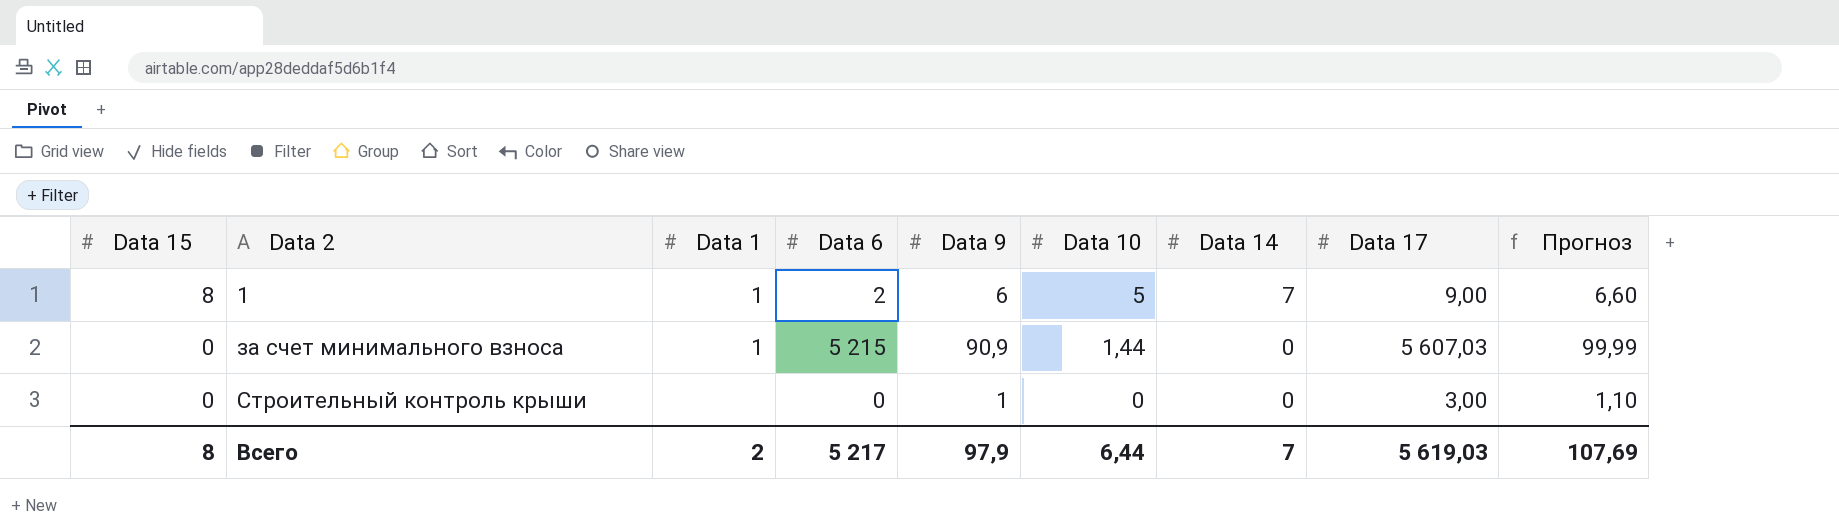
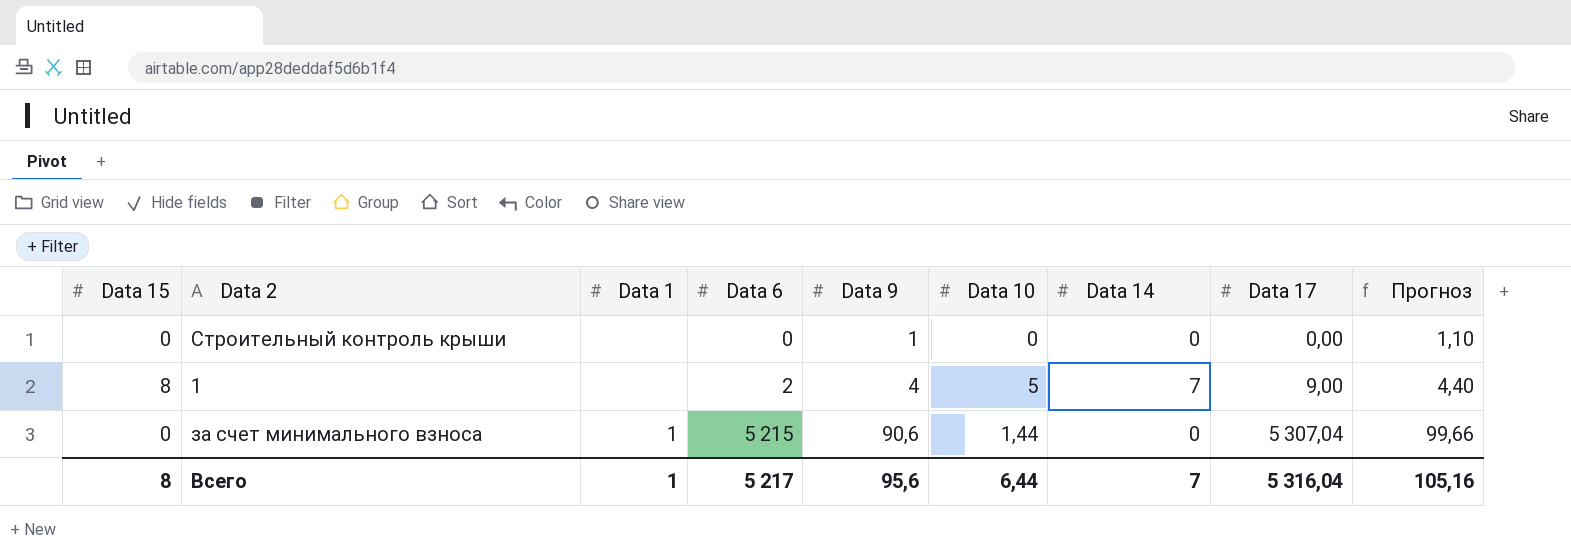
row order: Data 15 descending -> Data 6 ascending
Строительный контроль крыши | Data 17: 3,00 -> 0,00
1 | Data 1: 1 -> none
1 | Data 9: 6 -> 4
1 | Прогноз: 6,60 -> 4,40
за счет минимального взноса | Data 9: 90,9 -> 90,6
за счет минимального взноса | Data 17: 5 607,03 -> 5 307,04
за счет минимального взноса | Прогноз: 99,99 -> 99,66
Всего | Data 1: 2 -> 1
Всего | Data 9: 97,9 -> 95,6
Всего | Data 17: 5 619,03 -> 5 316,04
Всего | Прогноз: 107,69 -> 105,16

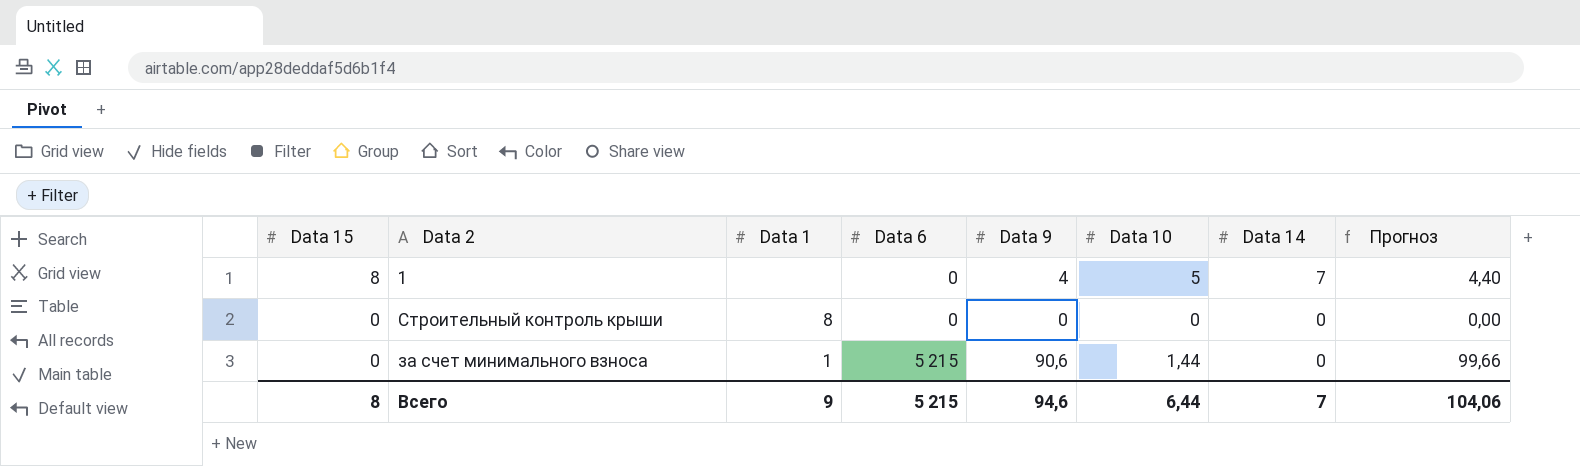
row order: Data 6 ascending -> Data 15 descending
column Data 17 | position: 8 -> none
1 | Data 6: 2 -> 0
Строительный контроль крыши | Data 1: none -> 8
Строительный контроль крыши | Data 9: 1 -> 0
Строительный контроль крыши | Прогноз: 1,10 -> 0,00
Всего | Data 1: 1 -> 9
Всего | Data 6: 5 217 -> 5 215
Всего | Data 9: 95,6 -> 94,6
Всего | Прогноз: 105,16 -> 104,06

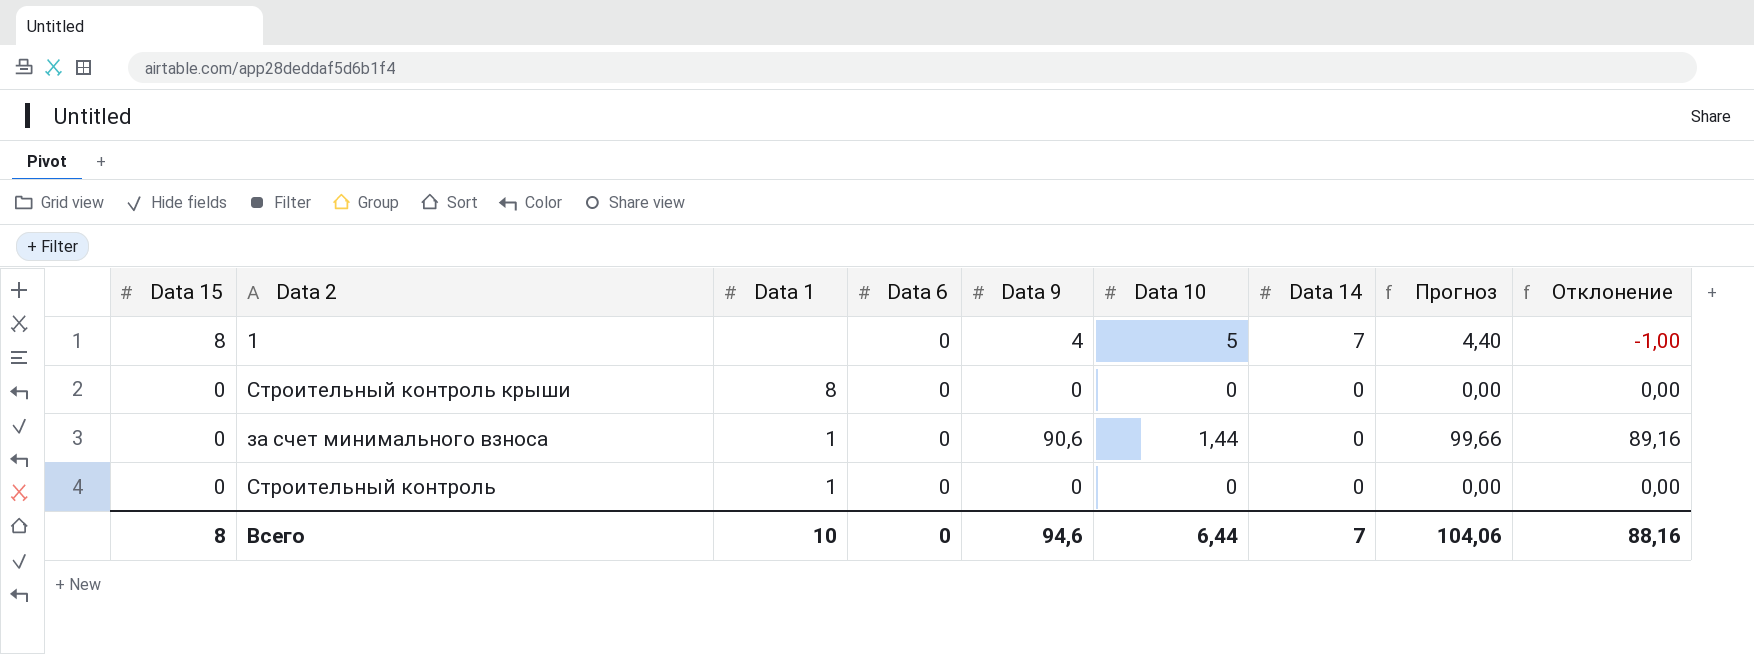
column Отклонение | formula: none -> [Data 9] - [Data 10]
за счет минимального взноса | Data 6: 5 215 -> 0
row Строительный контроль: none -> 0 | 1 | 0 | 0 | 0 | 0 | 0,00 | 0,00
Всего | Data 1: 9 -> 10
Всего | Data 6: 5 215 -> 0

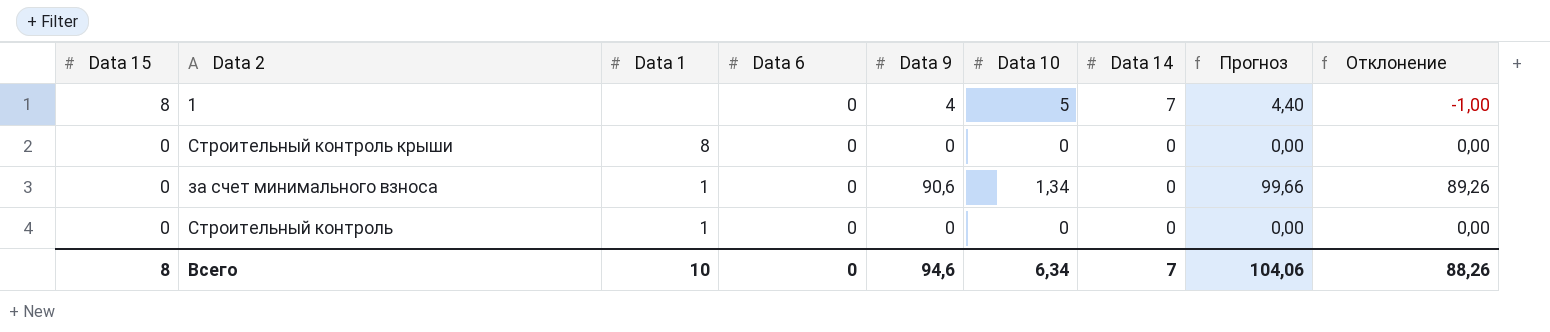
за счет минимального взноса | Data 10: 1,44 -> 1,34
за счет минимального взноса | Отклонение: 89,16 -> 89,26
Всего | Data 10: 6,44 -> 6,34
Всего | Отклонение: 88,16 -> 88,26

